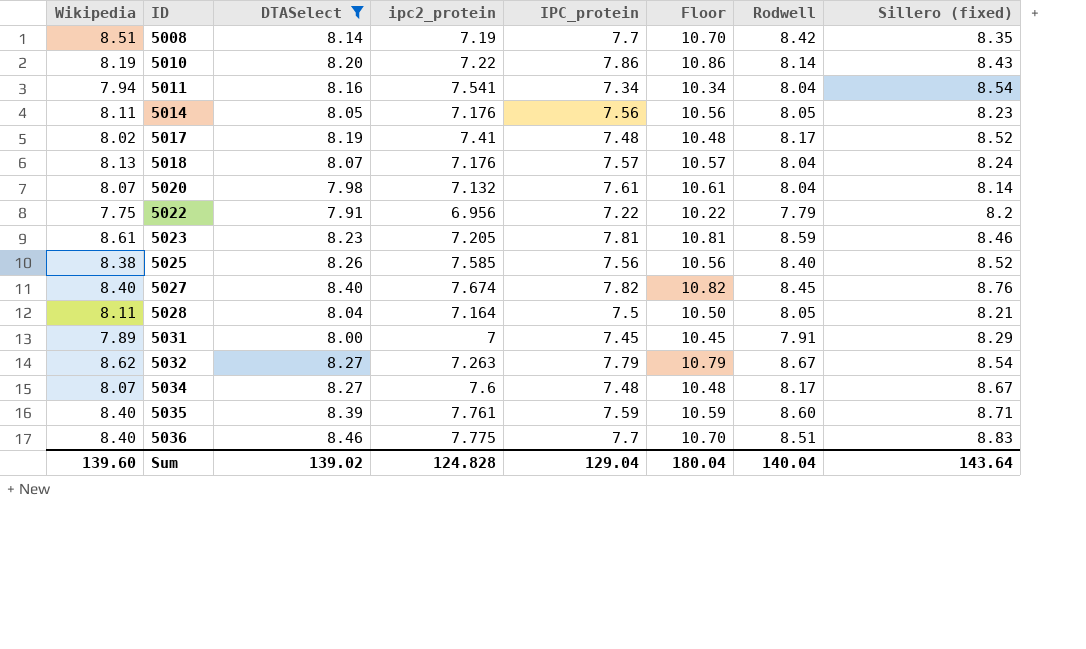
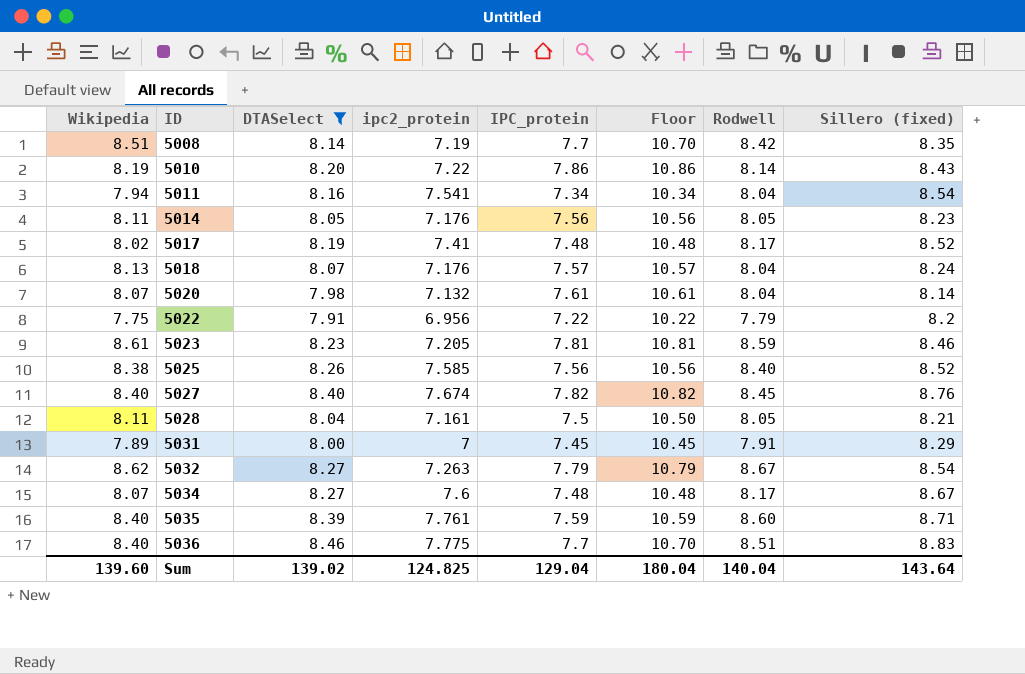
5028 | ipc2_protein: 7.164 -> 7.161
Sum | ipc2_protein: 124.828 -> 124.825

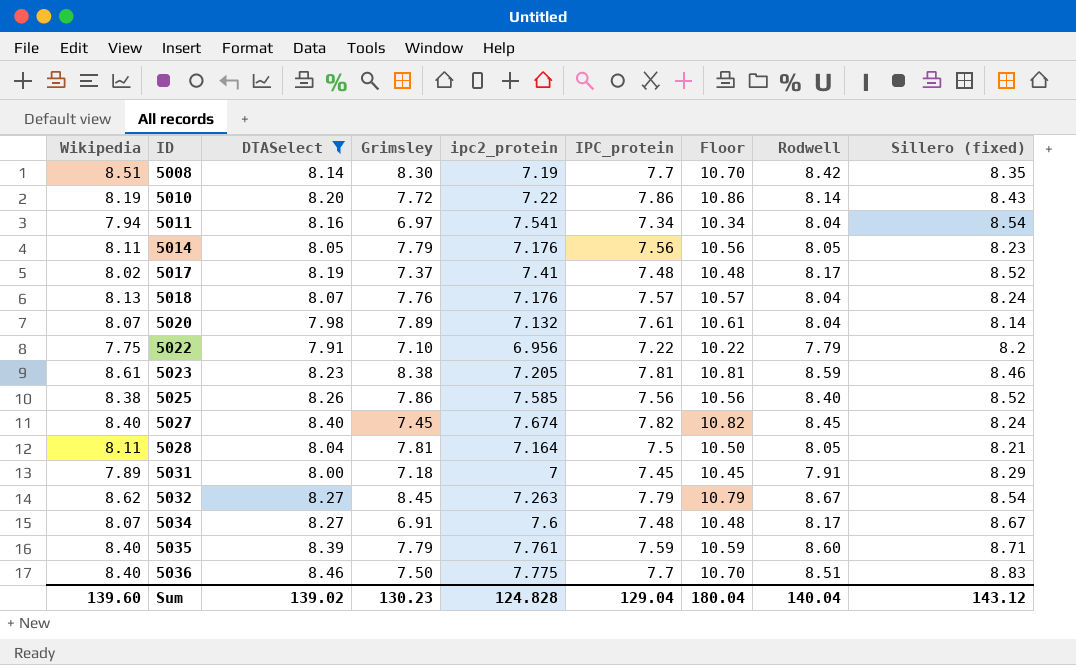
column Grimsley | position: none -> 4
5027 | Sillero (fixed): 8.76 -> 8.24
5028 | ipc2_protein: 7.161 -> 7.164
Sum | ipc2_protein: 124.825 -> 124.828
Sum | Sillero (fixed): 143.64 -> 143.12

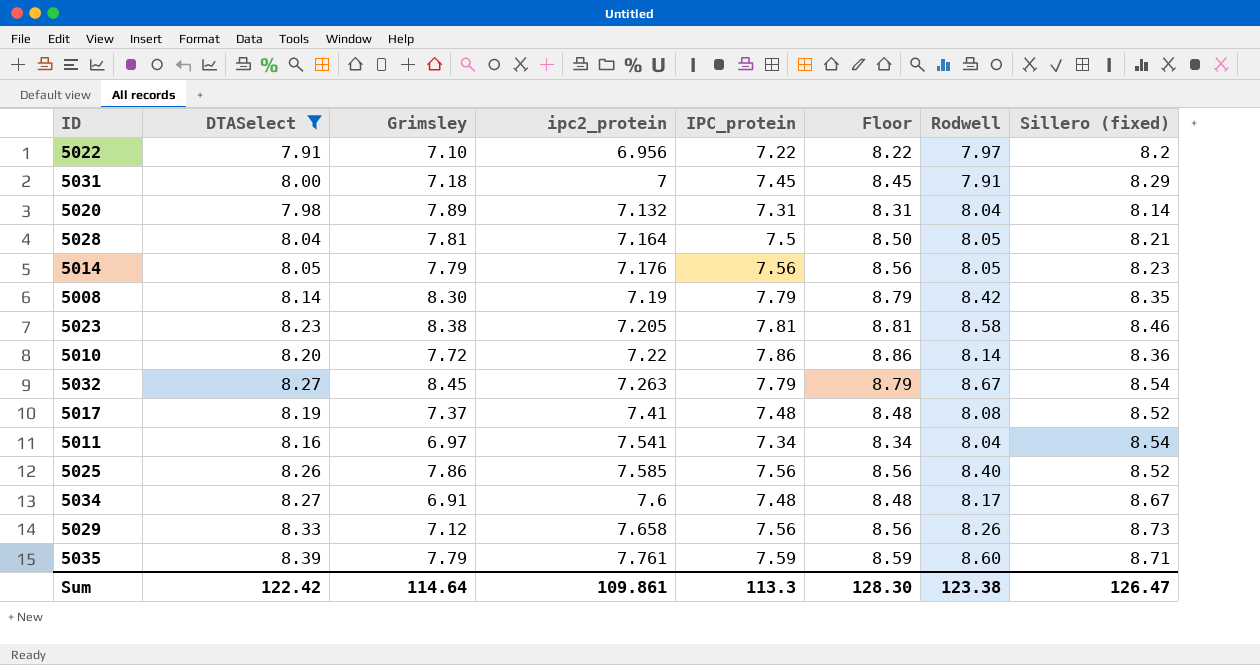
row order: ID ascending -> ipc2_protein ascending
column Wikipedia | position: 1 -> none
column Floor | formula: [IPC_protein] + 3 -> [IPC_protein] + 1
row 5018: 8.13 | 8.07 | 7.76 | 7.176 | 7.57 | 10.57 | 8.04 | 8.24 -> none
row 5027: 8.40 | 8.40 | 7.45 | 7.674 | 7.82 | 10.82 | 8.45 | 8.24 -> none
row 5036: 8.40 | 8.46 | 7.50 | 7.775 | 7.7 | 10.70 | 8.51 | 8.83 -> none
5022 | Rodwell: 7.79 -> 7.97
5020 | IPC_protein: 7.61 -> 7.31
5008 | IPC_protein: 7.7 -> 7.79
5023 | Rodwell: 8.59 -> 8.58
5010 | Sillero (fixed): 8.43 -> 8.36
5017 | Rodwell: 8.17 -> 8.08
row 5029: none -> 8.33 | 7.12 | 7.658 | 7.56 | 8.56 | 8.26 | 8.73
Sum | DTASelect: 139.02 -> 122.42
Sum | Grimsley: 130.23 -> 114.64
Sum | ipc2_protein: 124.828 -> 109.861
Sum | IPC_protein: 129.04 -> 113.3
Sum | Floor: 180.04 -> 128.30
Sum | Rodwell: 140.04 -> 123.38
Sum | Sillero (fixed): 143.12 -> 126.47

